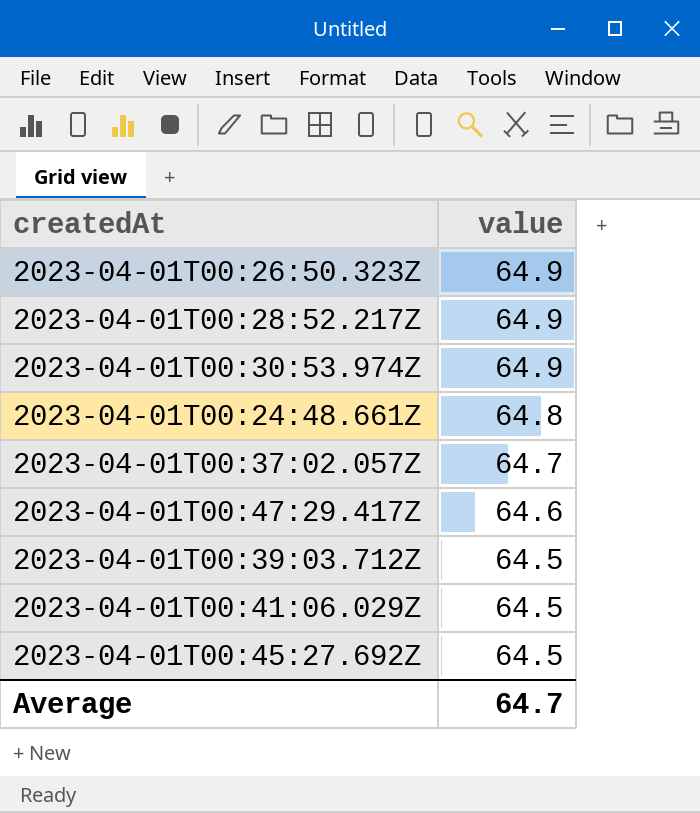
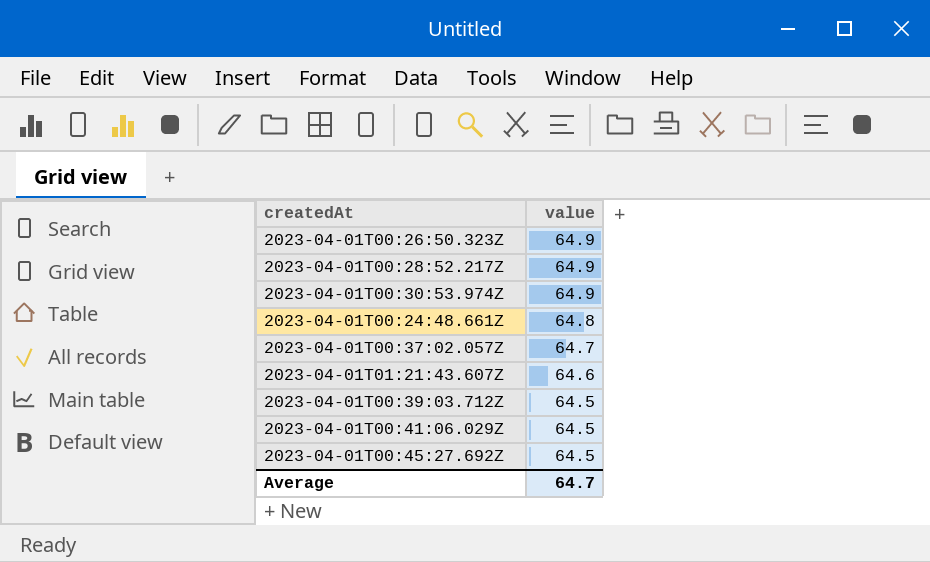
row 2023-04-01T00:47:29.417Z: 64.6 -> none
row 2023-04-01T01:21:43.607Z: none -> 64.6

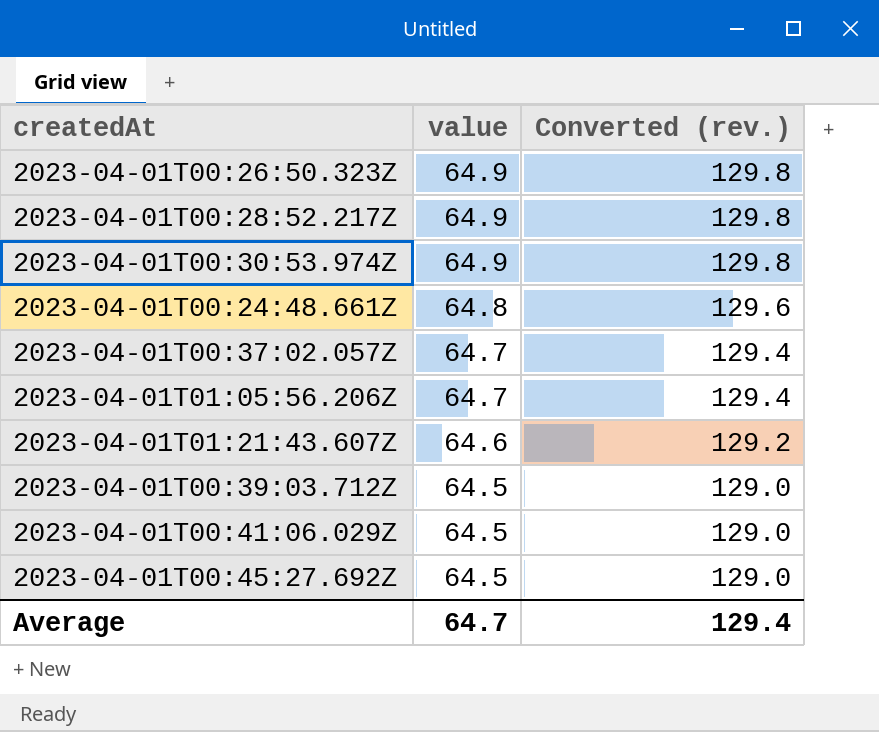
column Converted (rev.) | formula: none -> [value] * 2
row 2023-04-01T01:05:56.206Z: none -> 64.7 | 129.4

